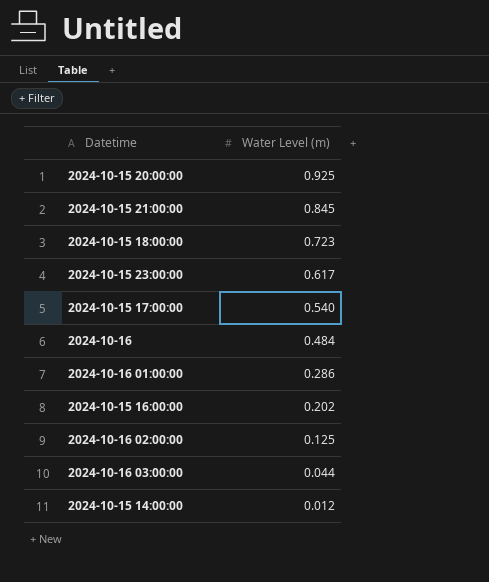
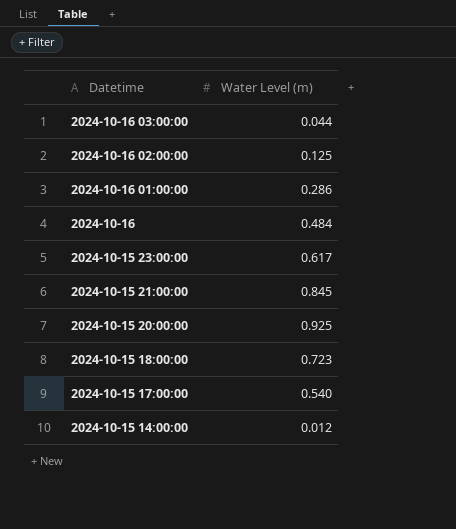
row order: Water Level (m) descending -> Datetime descending
row 2024-10-15 16:00:00: 0.202 -> none

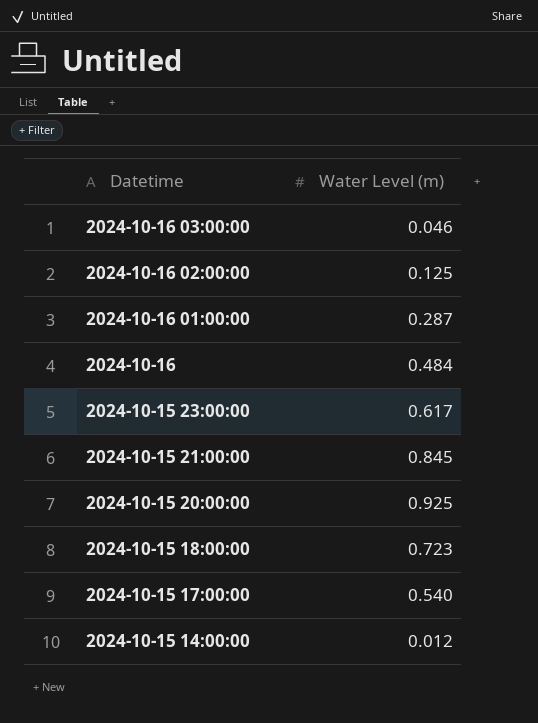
2024-10-16 03:00:00 | Water Level (m): 0.044 -> 0.046
2024-10-16 01:00:00 | Water Level (m): 0.286 -> 0.287

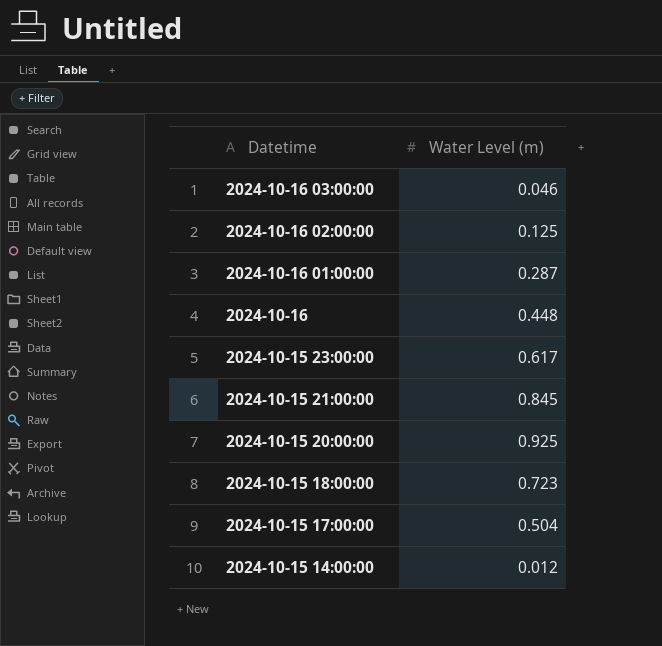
2024-10-16 | Water Level (m): 0.484 -> 0.448
2024-10-15 17:00:00 | Water Level (m): 0.540 -> 0.504

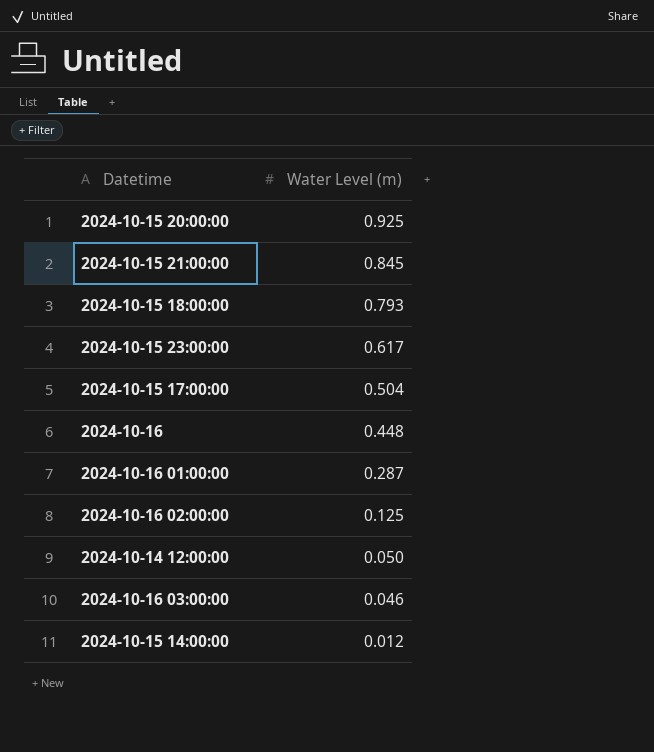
row order: Datetime descending -> Water Level (m) descending
2024-10-15 18:00:00 | Water Level (m): 0.723 -> 0.793
row 2024-10-14 12:00:00: none -> 0.050

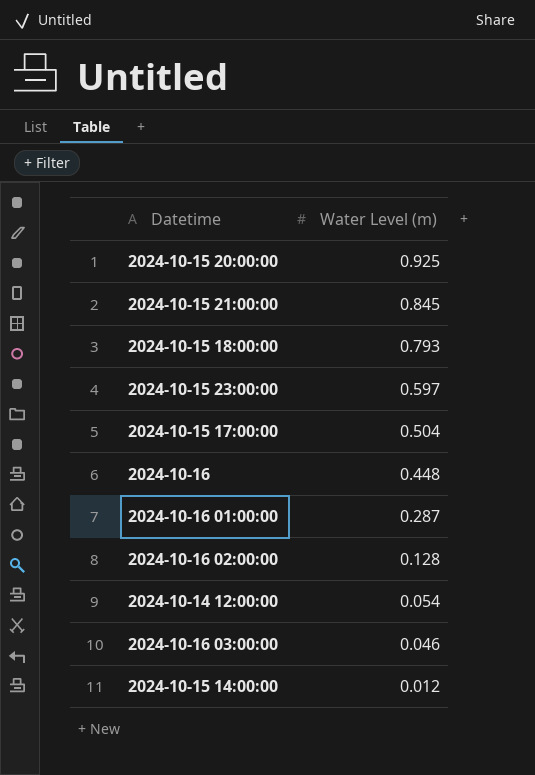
2024-10-15 23:00:00 | Water Level (m): 0.617 -> 0.597
2024-10-16 02:00:00 | Water Level (m): 0.125 -> 0.128
2024-10-14 12:00:00 | Water Level (m): 0.050 -> 0.054

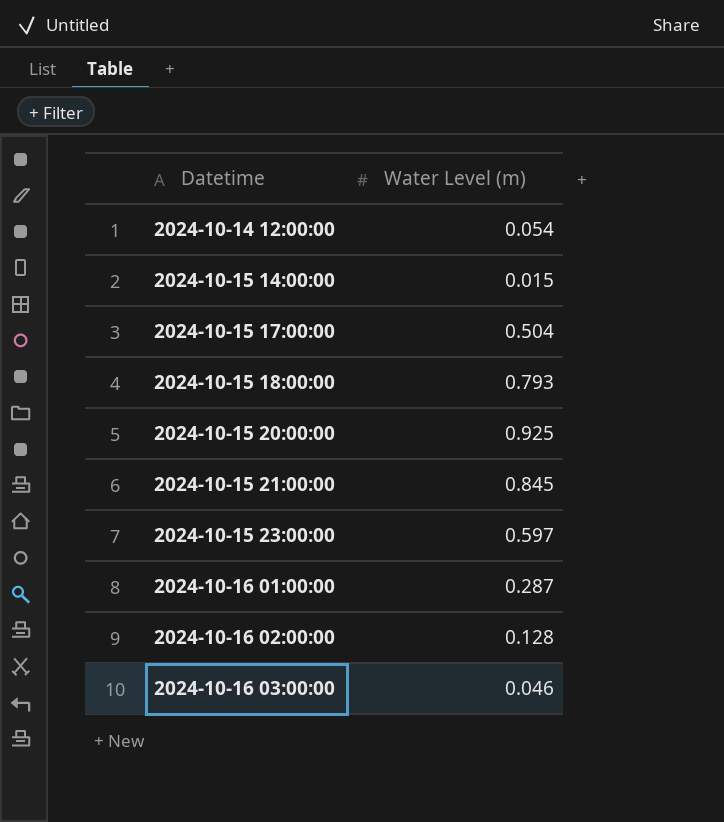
row order: Water Level (m) descending -> Datetime ascending
row 2024-10-16: 0.448 -> none
2024-10-15 14:00:00 | Water Level (m): 0.012 -> 0.015

